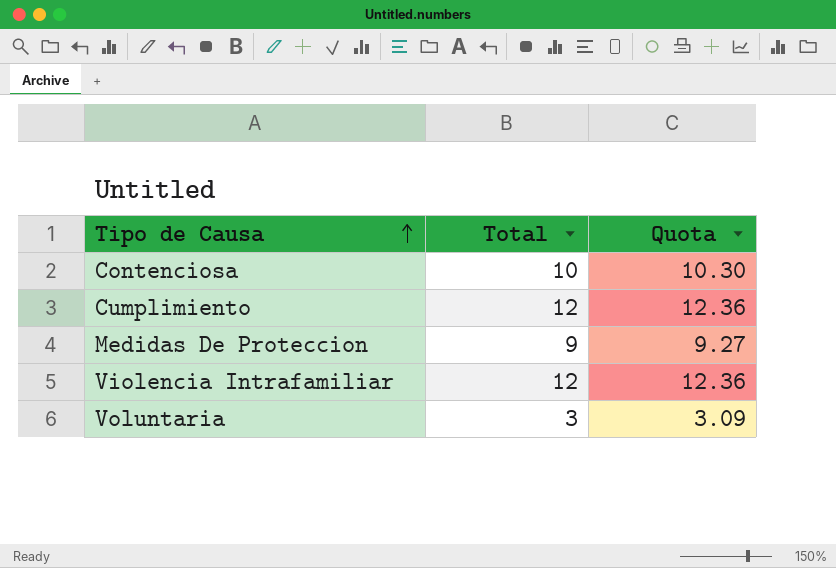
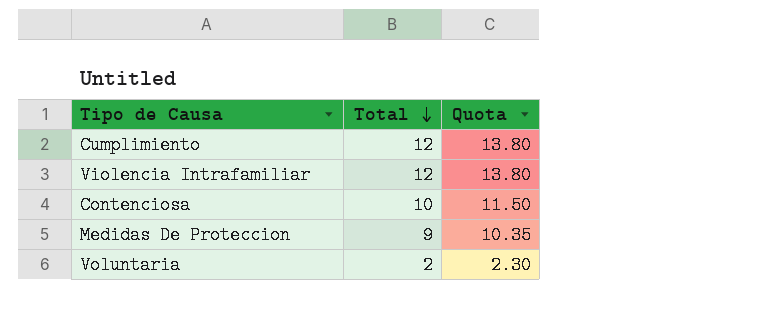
row order: Tipo de Causa ascending -> Total descending
column Quota | formula: [Total] * 1.03 -> [Total] * 1.15
Voluntaria | Total: 3 -> 2

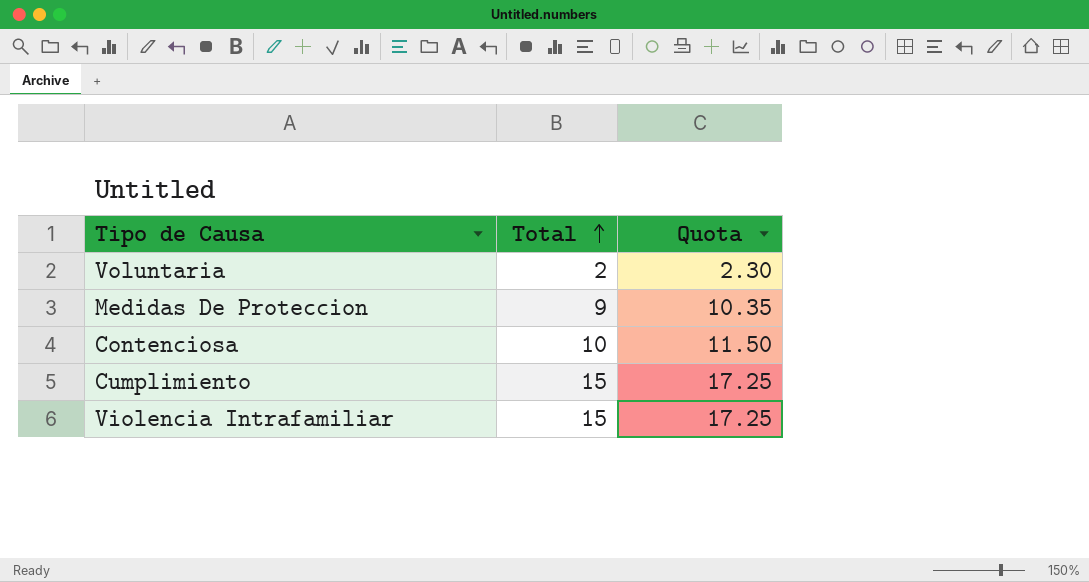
row order: Total descending -> Total ascending
Cumplimiento | Total: 12 -> 15
Cumplimiento | Quota: 13.80 -> 17.25
Violencia Intrafamiliar | Total: 12 -> 15
Violencia Intrafamiliar | Quota: 13.80 -> 17.25

